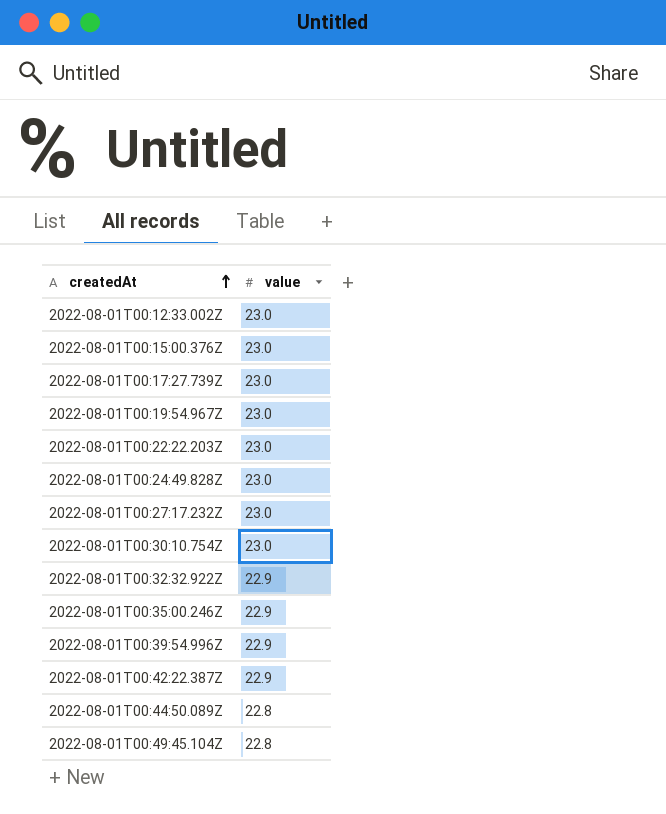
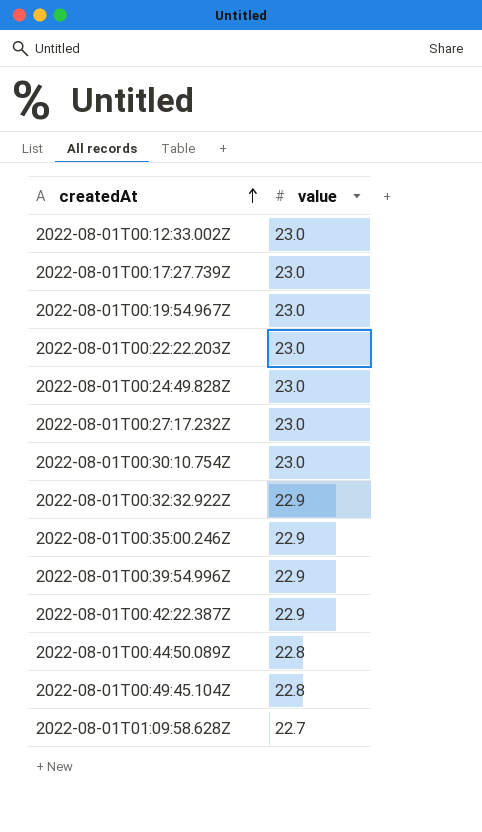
row 2022-08-01T00:15:00.376Z: 23.0 -> none
row 2022-08-01T01:09:58.628Z: none -> 22.7

